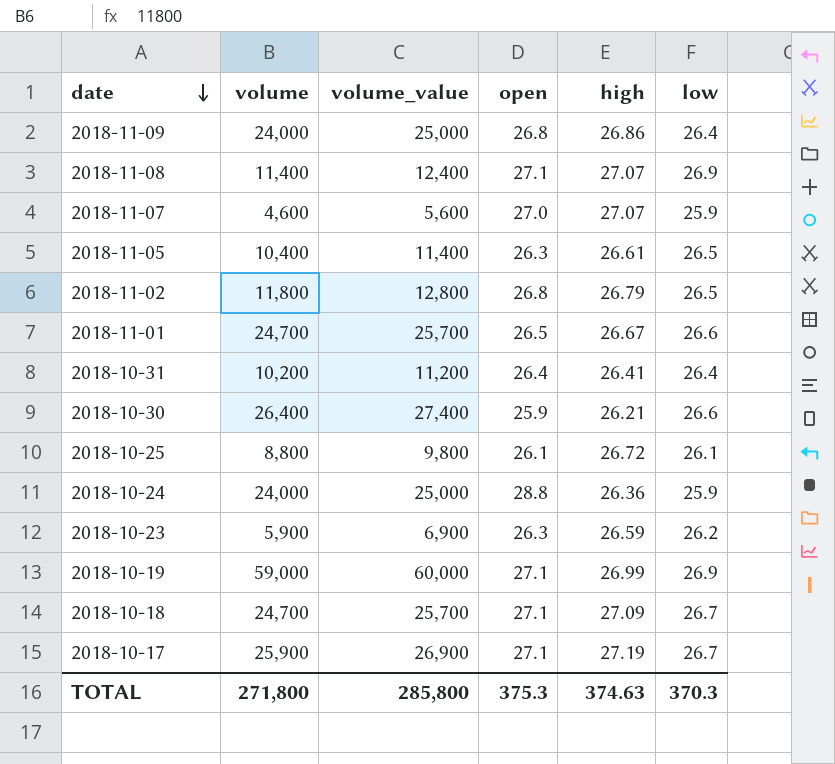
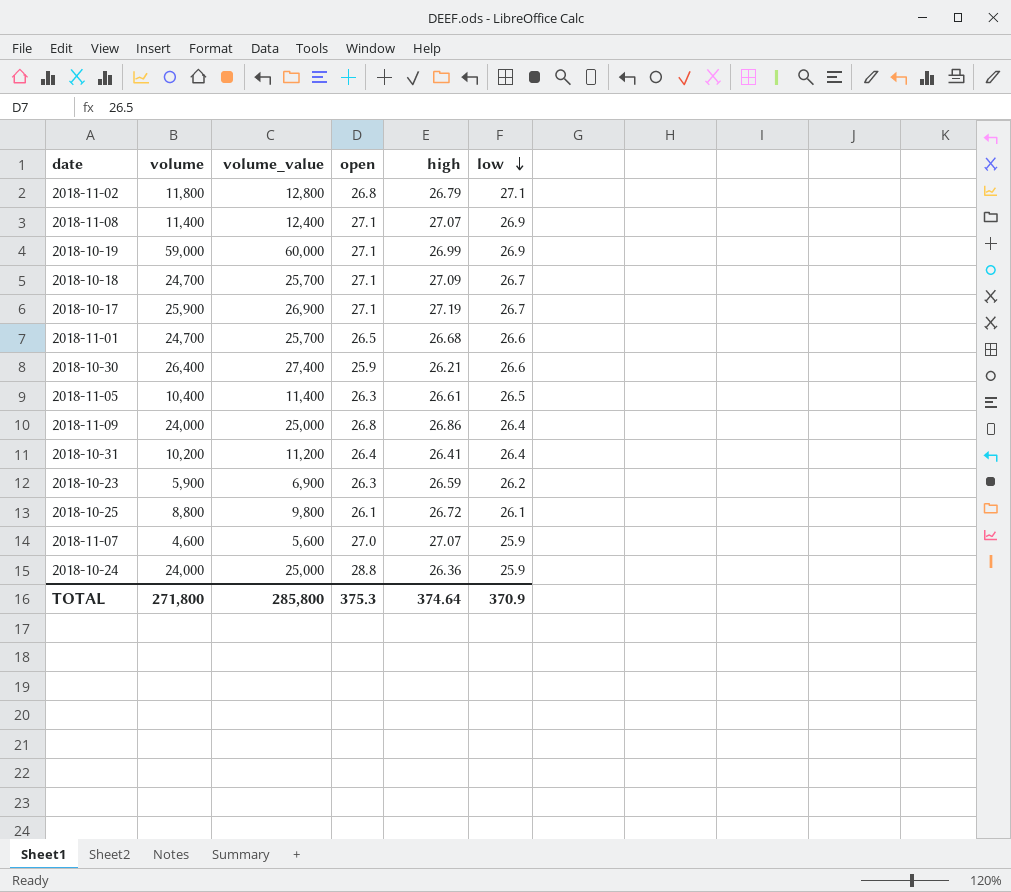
row order: date descending -> low descending
2018-11-02 | low: 26.5 -> 27.1
2018-11-01 | high: 26.67 -> 26.68
TOTAL | high: 374.63 -> 374.64
TOTAL | low: 370.3 -> 370.9

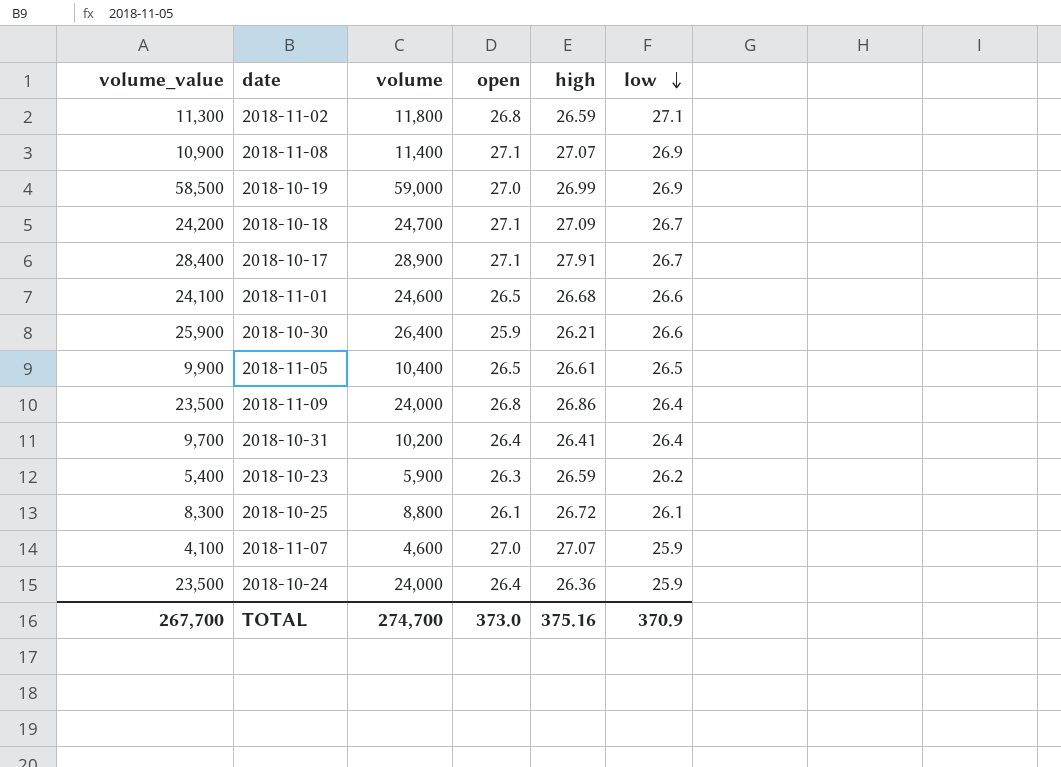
column volume_value | formula: [volume] + 1000 -> [volume] - 500
column volume_value | position: 3 -> 1
2018-11-02 | high: 26.79 -> 26.59
2018-10-19 | open: 27.1 -> 27.0
2018-10-17 | volume: 25,900 -> 28,900
2018-10-17 | high: 27.19 -> 27.91
2018-11-01 | volume: 24,700 -> 24,600
2018-11-05 | open: 26.3 -> 26.5
2018-10-24 | open: 28.8 -> 26.4
TOTAL | volume_value: 285,800 -> 267,700
TOTAL | volume: 271,800 -> 274,700
TOTAL | open: 375.3 -> 373.0
TOTAL | high: 374.64 -> 375.16

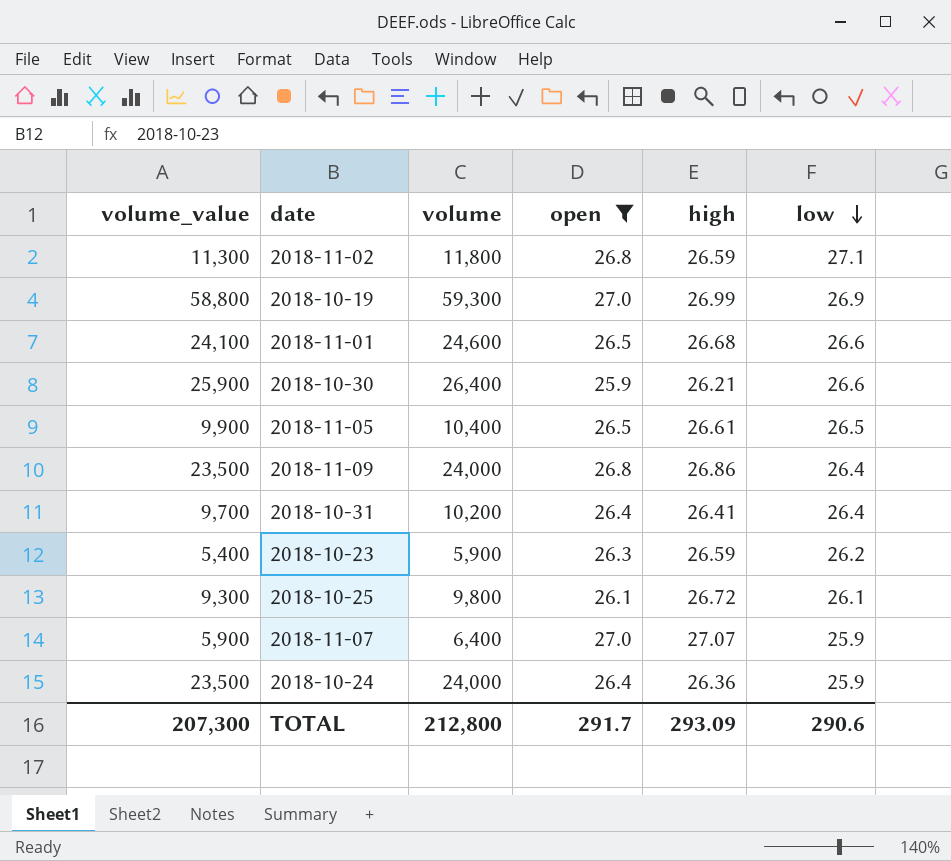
filter: none -> open != 27.1
2018-10-19 | volume_value: 58,500 -> 58,800
2018-10-19 | volume: 59,000 -> 59,300
2018-10-25 | volume_value: 8,300 -> 9,300
2018-10-25 | volume: 8,800 -> 9,800
2018-11-07 | volume_value: 4,100 -> 5,900
2018-11-07 | volume: 4,600 -> 6,400
TOTAL | volume_value: 267,700 -> 207,300
TOTAL | volume: 274,700 -> 212,800
TOTAL | open: 373.0 -> 291.7
TOTAL | high: 375.16 -> 293.09
TOTAL | low: 370.9 -> 290.6

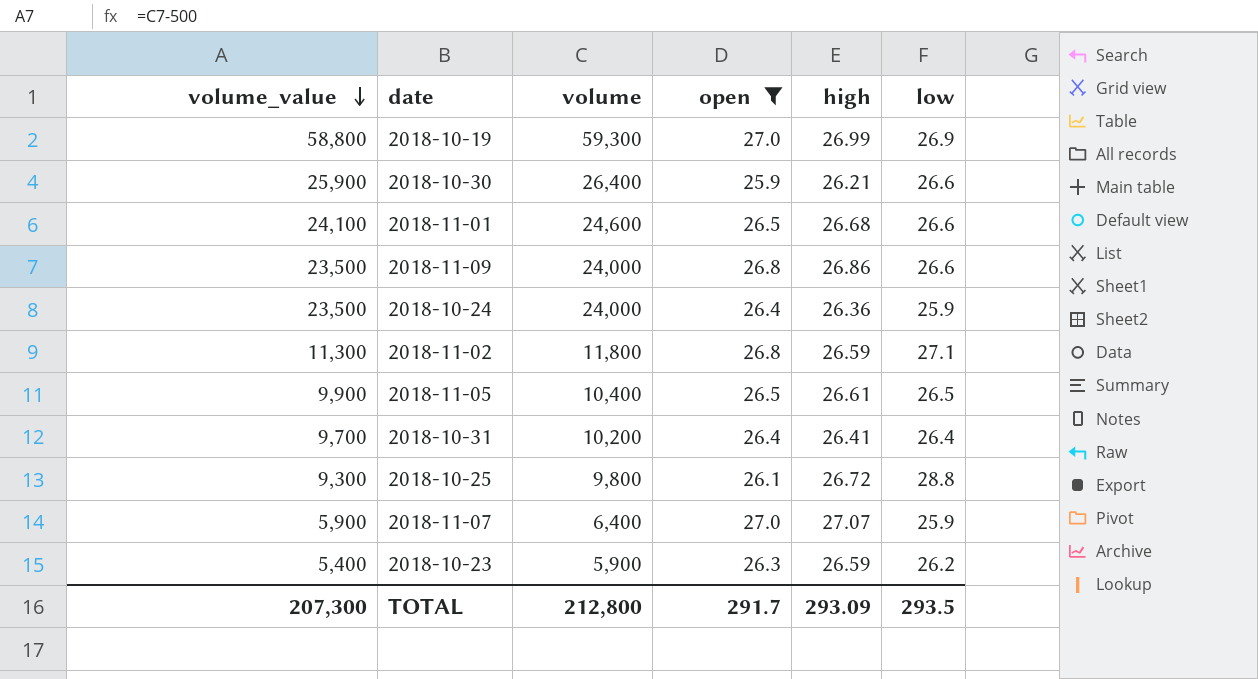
row order: low descending -> volume_value descending
2018-11-09 | low: 26.4 -> 26.6
2018-10-25 | low: 26.1 -> 28.8
TOTAL | low: 290.6 -> 293.5

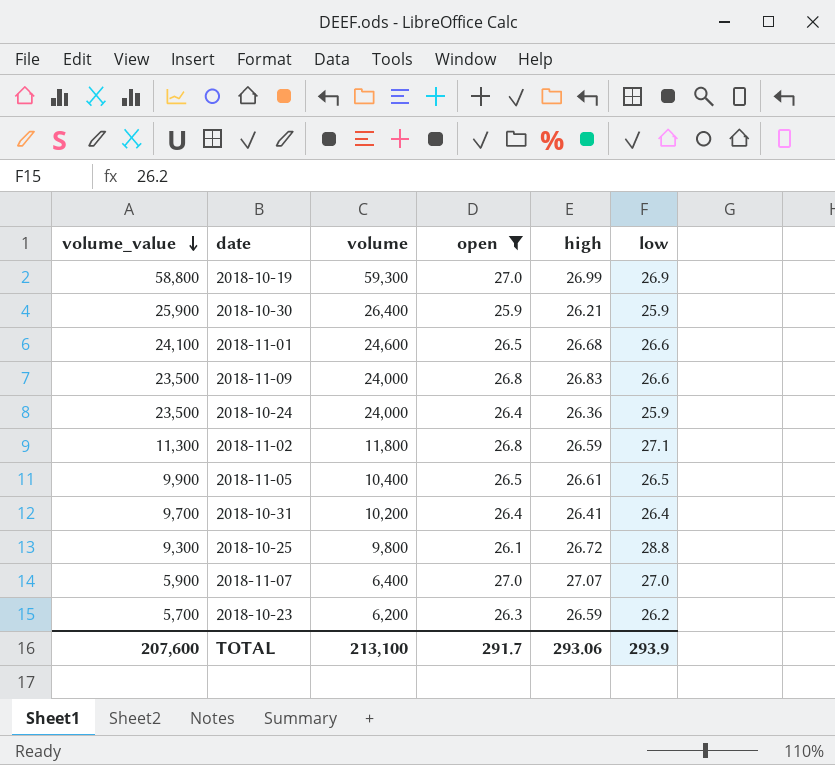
2018-10-30 | low: 26.6 -> 25.9
2018-11-09 | high: 26.86 -> 26.83
2018-11-07 | low: 25.9 -> 27.0
2018-10-23 | volume_value: 5,400 -> 5,700
2018-10-23 | volume: 5,900 -> 6,200
TOTAL | volume_value: 207,300 -> 207,600
TOTAL | volume: 212,800 -> 213,100
TOTAL | high: 293.09 -> 293.06
TOTAL | low: 293.5 -> 293.9

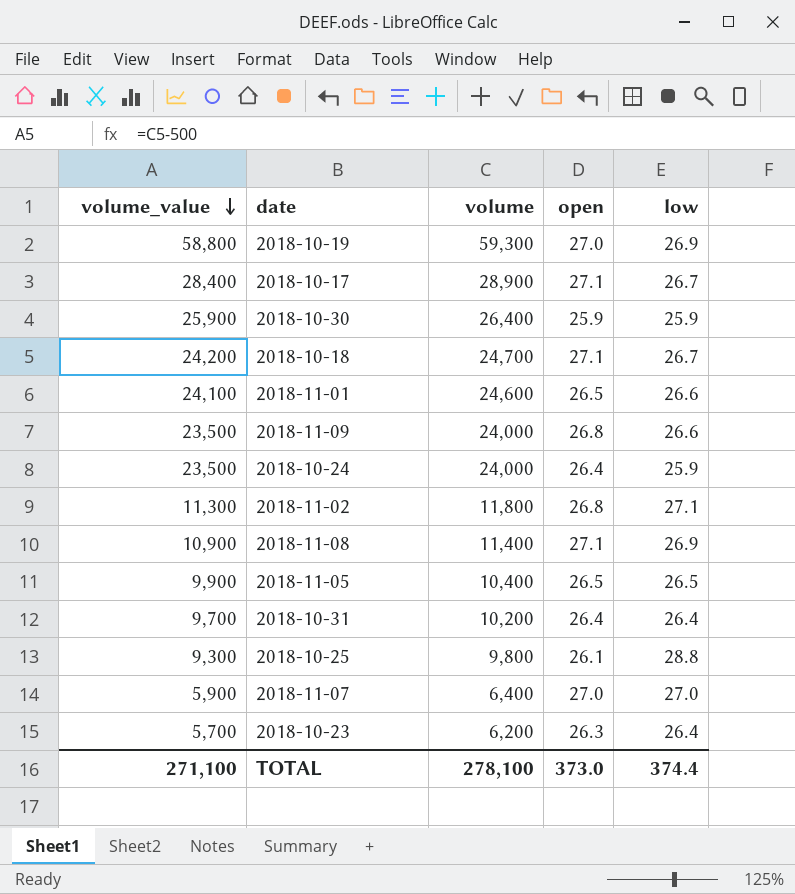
filter: open != 27.1 -> none
column high | position: 5 -> none
2018-10-23 | low: 26.2 -> 26.4
TOTAL | volume_value: 207,600 -> 271,100
TOTAL | volume: 213,100 -> 278,100
TOTAL | open: 291.7 -> 373.0
TOTAL | low: 293.9 -> 374.4

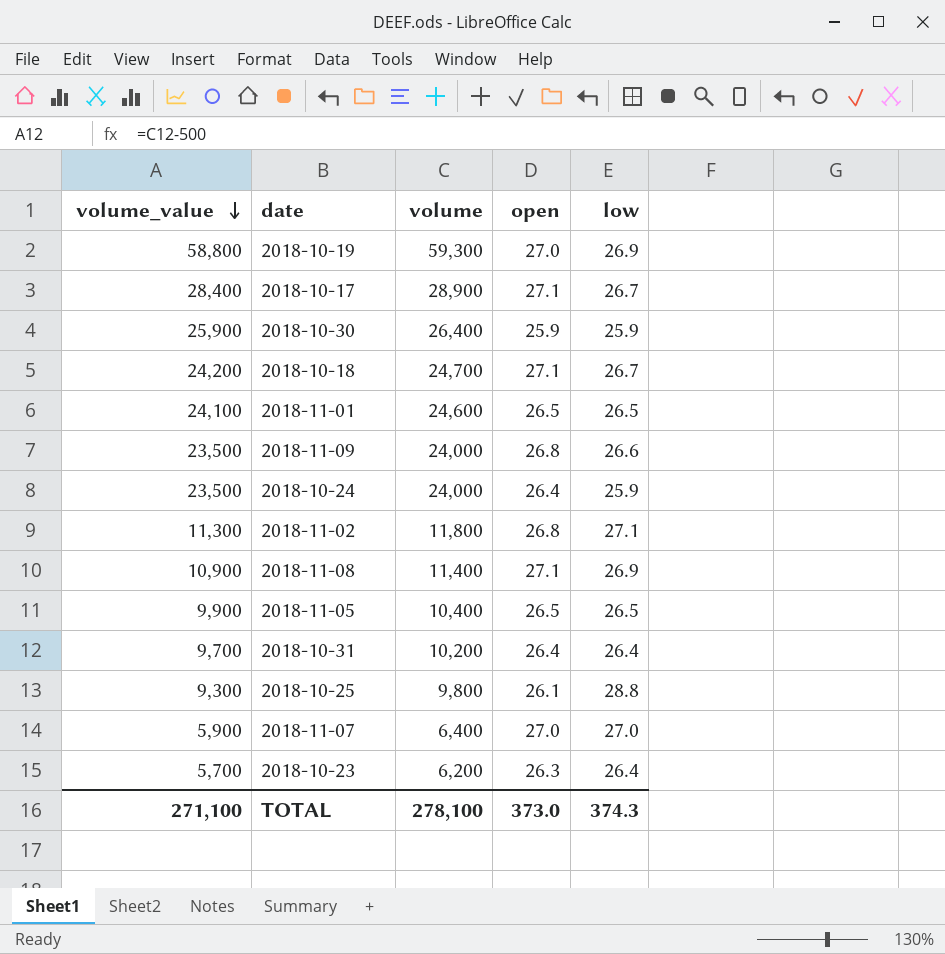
2018-11-01 | low: 26.6 -> 26.5
TOTAL | low: 374.4 -> 374.3

